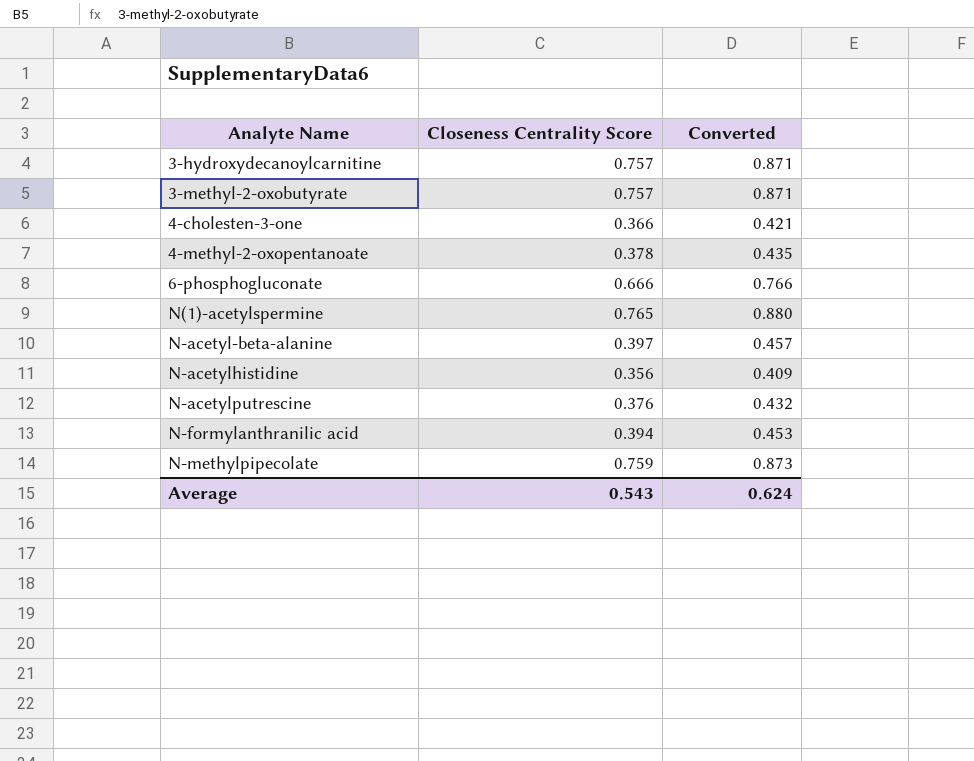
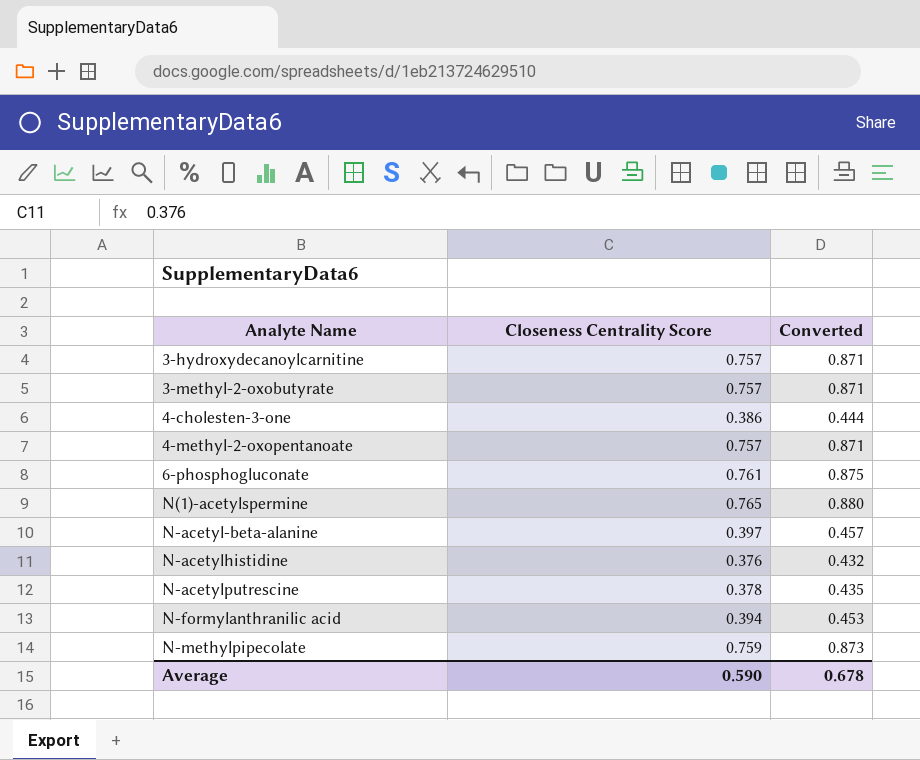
4-cholesten-3-one | Closeness Centrality Score: 0.366 -> 0.386
4-cholesten-3-one | Converted: 0.421 -> 0.444
4-methyl-2-oxopentanoate | Closeness Centrality Score: 0.378 -> 0.757
4-methyl-2-oxopentanoate | Converted: 0.435 -> 0.871
6-phosphogluconate | Closeness Centrality Score: 0.666 -> 0.761
6-phosphogluconate | Converted: 0.766 -> 0.875
N-acetylhistidine | Closeness Centrality Score: 0.356 -> 0.376
N-acetylhistidine | Converted: 0.409 -> 0.432
N-acetylputrescine | Closeness Centrality Score: 0.376 -> 0.378
N-acetylputrescine | Converted: 0.432 -> 0.435
Average | Closeness Centrality Score: 0.543 -> 0.590
Average | Converted: 0.624 -> 0.678

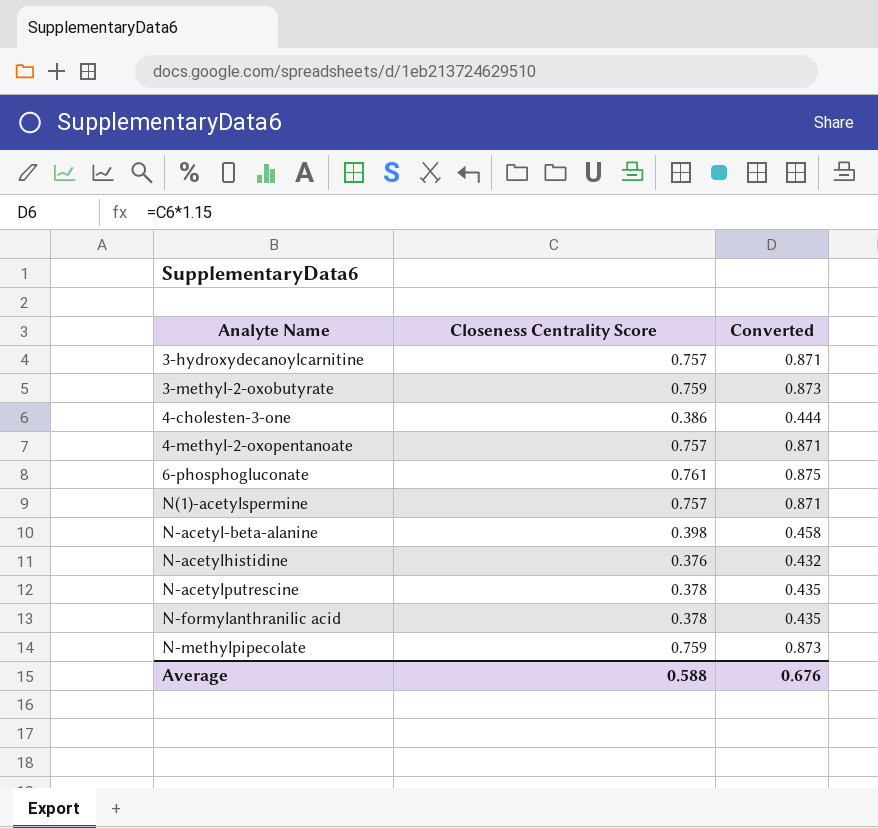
3-methyl-2-oxobutyrate | Closeness Centrality Score: 0.757 -> 0.759
3-methyl-2-oxobutyrate | Converted: 0.871 -> 0.873
N(1)-acetylspermine | Closeness Centrality Score: 0.765 -> 0.757
N(1)-acetylspermine | Converted: 0.880 -> 0.871
N-acetyl-beta-alanine | Closeness Centrality Score: 0.397 -> 0.398
N-acetyl-beta-alanine | Converted: 0.457 -> 0.458
N-formylanthranilic acid | Closeness Centrality Score: 0.394 -> 0.378
N-formylanthranilic acid | Converted: 0.453 -> 0.435
Average | Closeness Centrality Score: 0.590 -> 0.588
Average | Converted: 0.678 -> 0.676

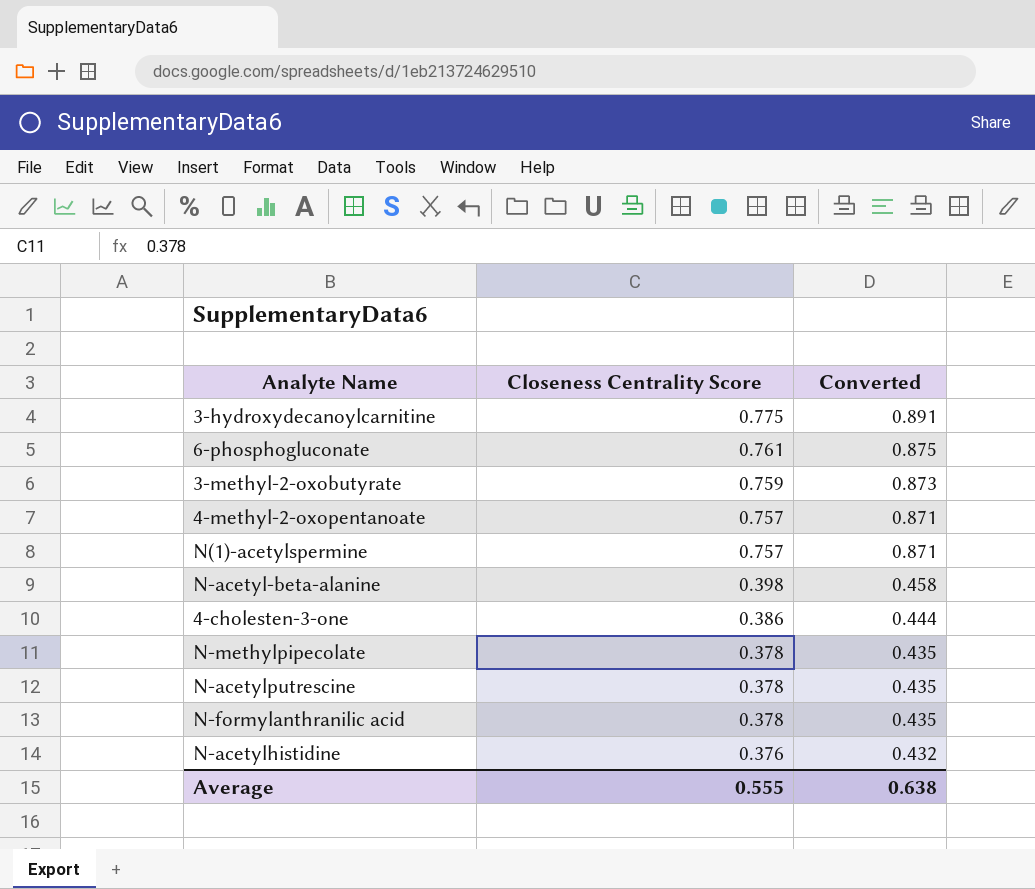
row order: Analyte Name ascending -> Closeness Centrality Score descending
3-hydroxydecanoylcarnitine | Closeness Centrality Score: 0.757 -> 0.775
3-hydroxydecanoylcarnitine | Converted: 0.871 -> 0.891
N-methylpipecolate | Closeness Centrality Score: 0.759 -> 0.378
N-methylpipecolate | Converted: 0.873 -> 0.435
Average | Closeness Centrality Score: 0.588 -> 0.555
Average | Converted: 0.676 -> 0.638

